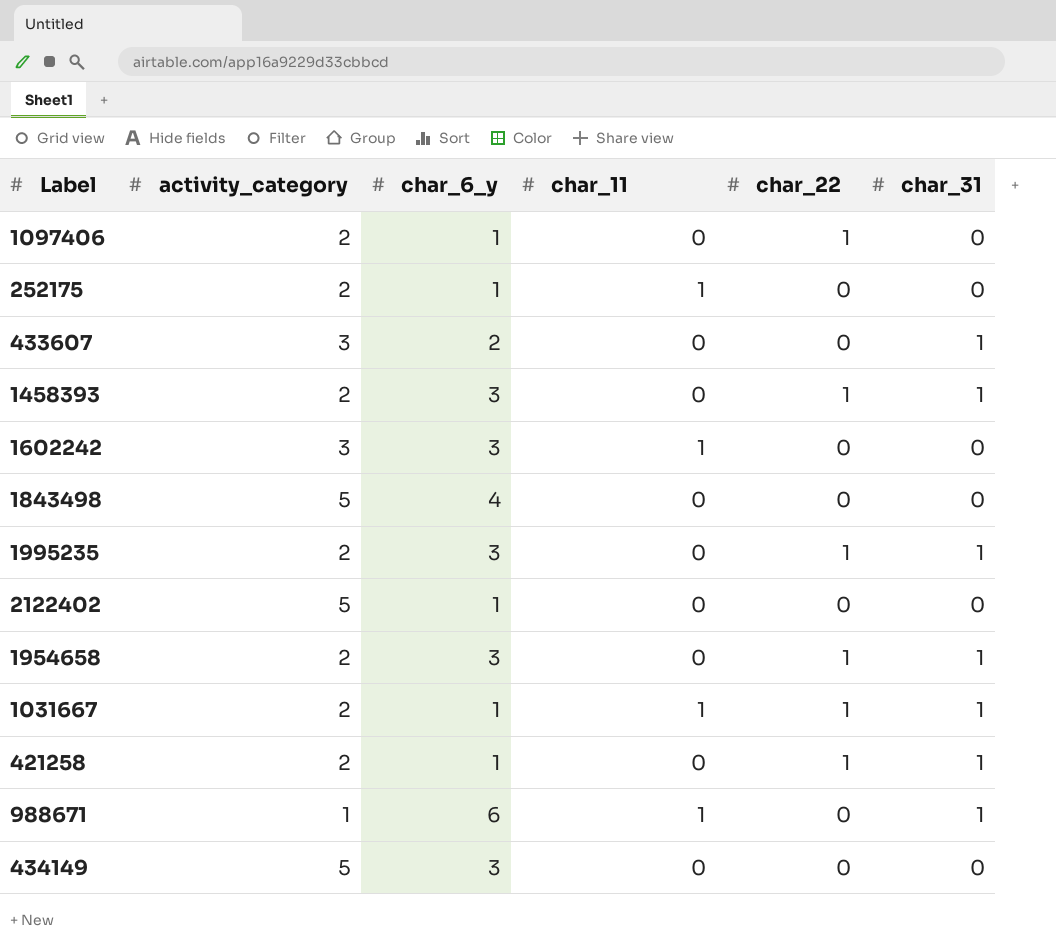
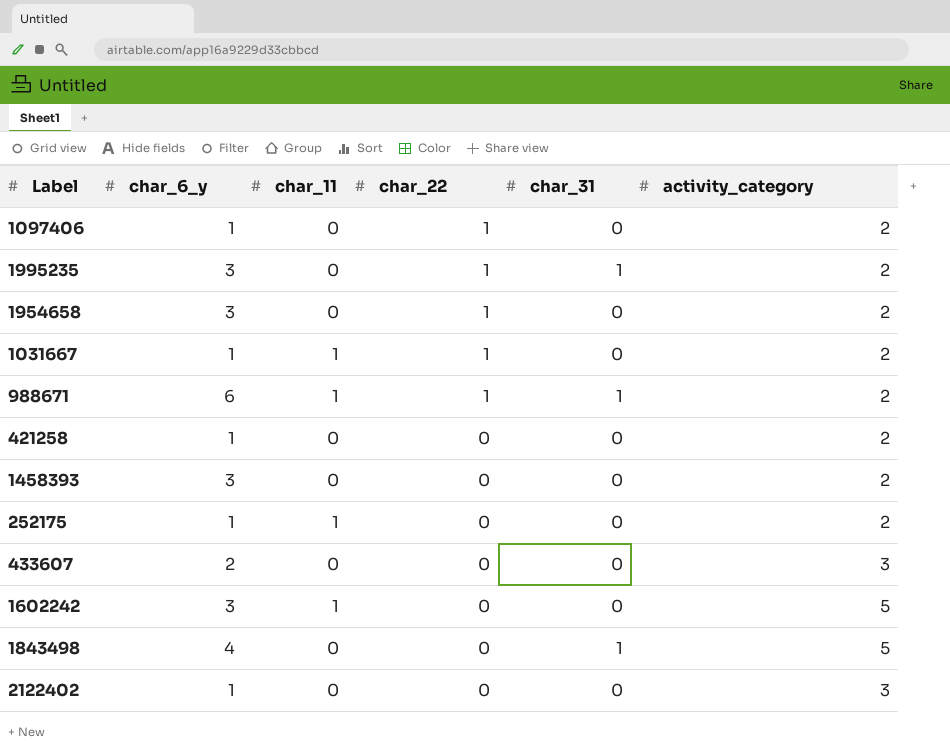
row order: none -> char_22 descending
column activity_category | position: 2 -> 6
row 434149: 5 | 3 | 0 | 0 | 0 -> none
1954658 | char_31: 1 -> 0
1031667 | char_31: 1 -> 0
988671 | char_22: 0 -> 1
988671 | activity_category: 1 -> 2
421258 | char_22: 1 -> 0
421258 | char_31: 1 -> 0
1458393 | char_22: 1 -> 0
1458393 | char_31: 1 -> 0
433607 | char_31: 1 -> 0
1602242 | activity_category: 3 -> 5
1843498 | char_31: 0 -> 1
2122402 | activity_category: 5 -> 3

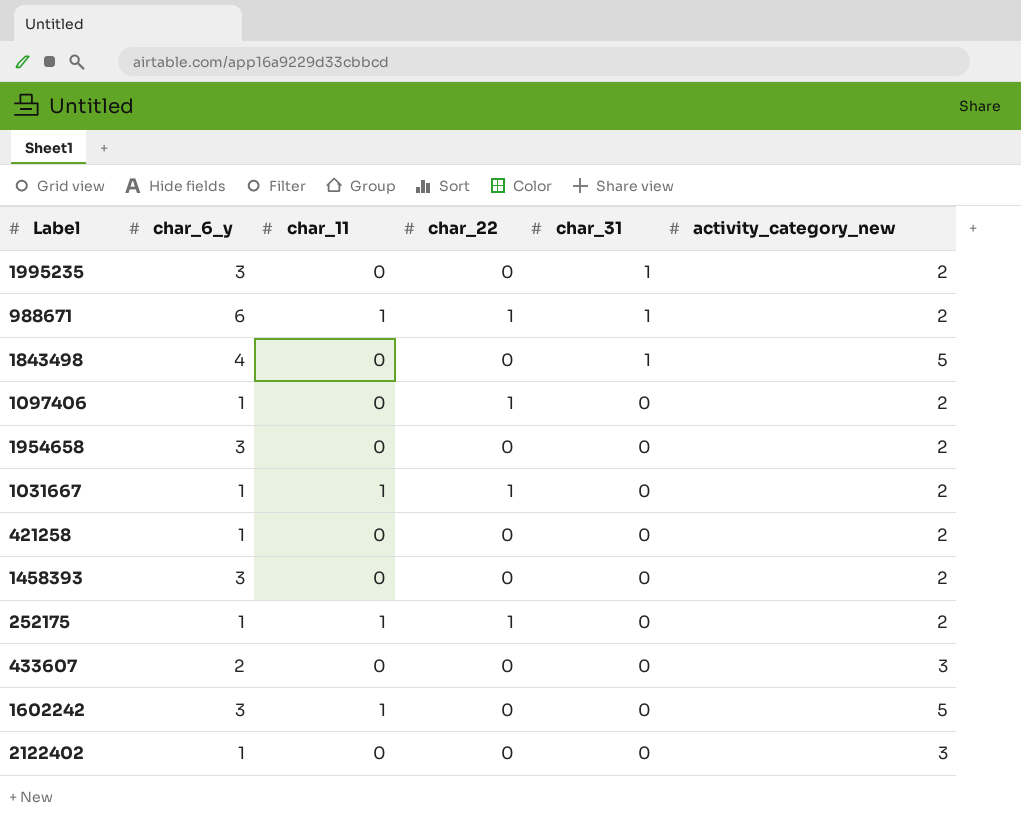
row order: char_22 descending -> char_31 descending
column name: activity_category -> activity_category_new
1995235 | char_22: 1 -> 0
1954658 | char_22: 1 -> 0
252175 | char_22: 0 -> 1

